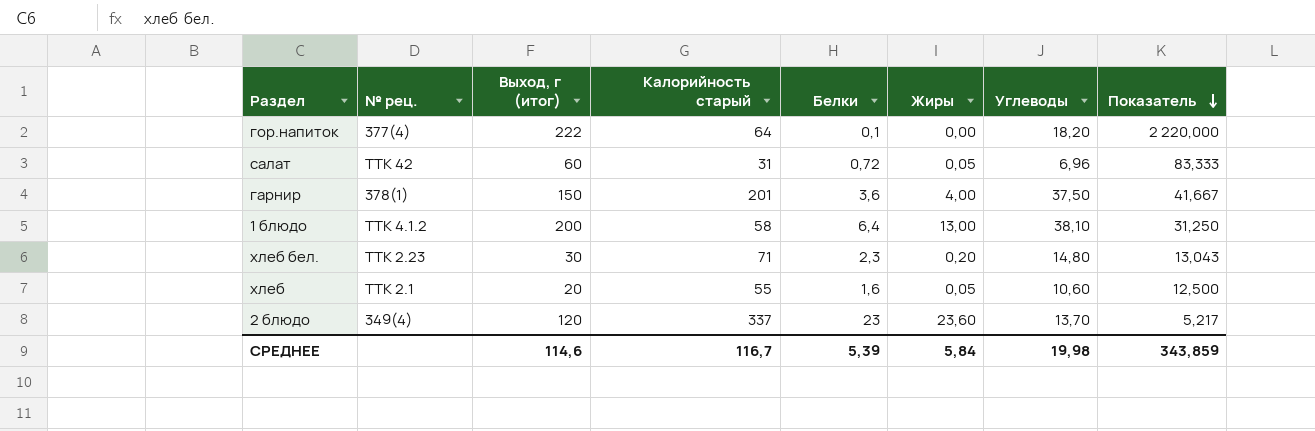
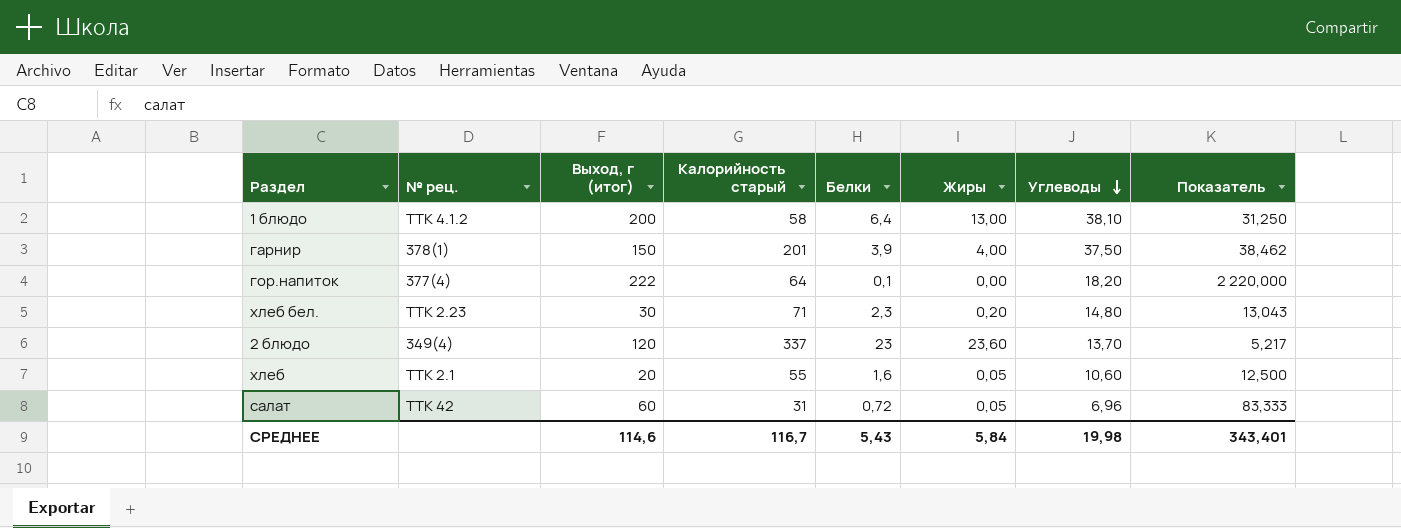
row order: Показатель descending -> Углеводы descending
гарнир | Белки: 3,6 -> 3,9
гарнир | Показатель: 41,667 -> 38,462
СРЕДНЕЕ | Белки: 5,39 -> 5,43
СРЕДНЕЕ | Показатель: 343,859 -> 343,401

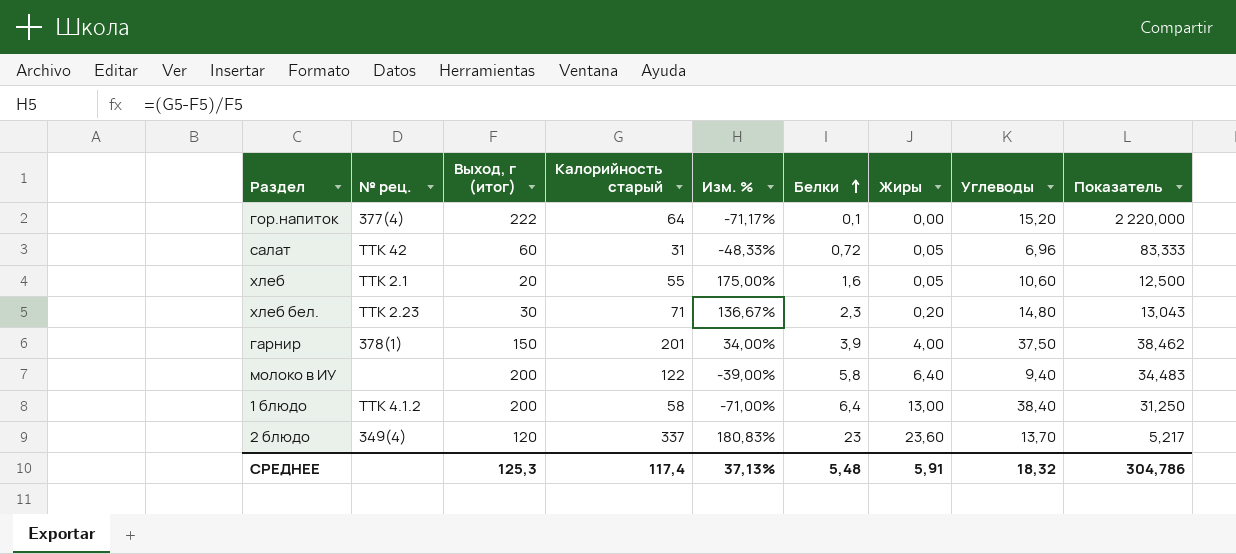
row order: Углеводы descending -> Белки ascending
column Изм. % | formula: none -> ([Калорийность старый] - [Выход, г (итог)]) / [Выход, г (итог)]
гор.напиток | Углеводы: 18,20 -> 15,20
row молоко в ИУ: none -> none | 200 | 122 | -39,00% | 5,8 | 6,40 | 9,40 | 34,483
1 блюдо | Углеводы: 38,10 -> 38,40
СРЕДНЕЕ | Выход, г (итог): 114,6 -> 125,3
СРЕДНЕЕ | Калорийность старый: 116,7 -> 117,4
СРЕДНЕЕ | Белки: 5,43 -> 5,48
СРЕДНЕЕ | Жиры: 5,84 -> 5,91
СРЕДНЕЕ | Углеводы: 19,98 -> 18,32
СРЕДНЕЕ | Показатель: 343,401 -> 304,786

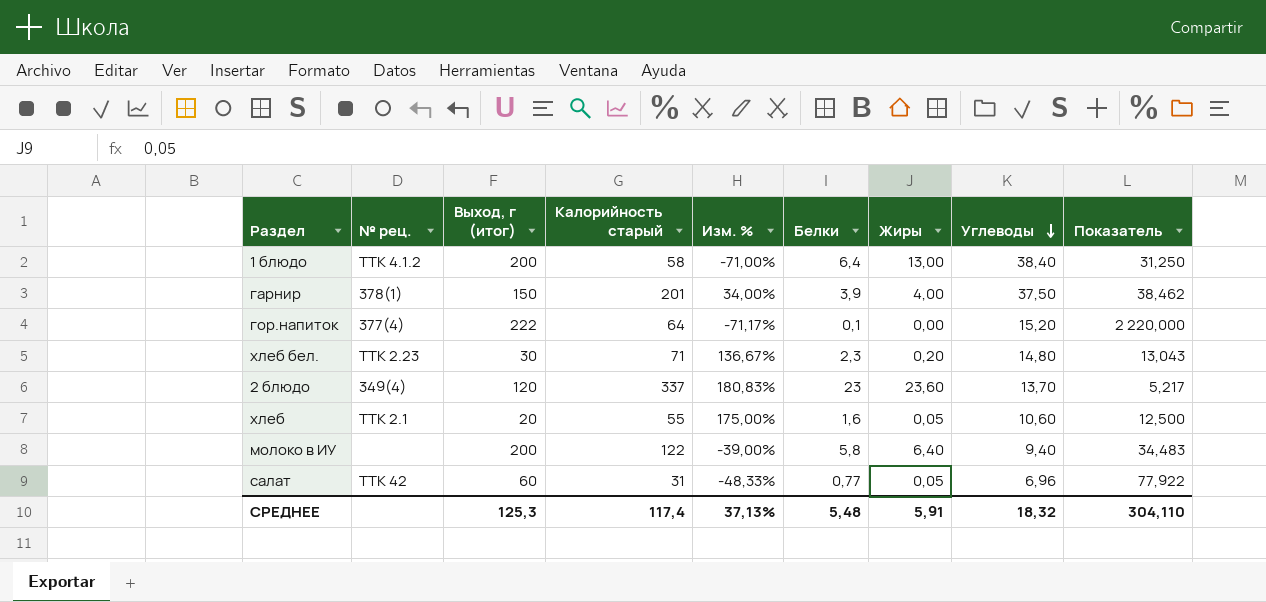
row order: Белки ascending -> Углеводы descending
салат | Белки: 0,72 -> 0,77
салат | Показатель: 83,333 -> 77,922
СРЕДНЕЕ | Показатель: 304,786 -> 304,110

